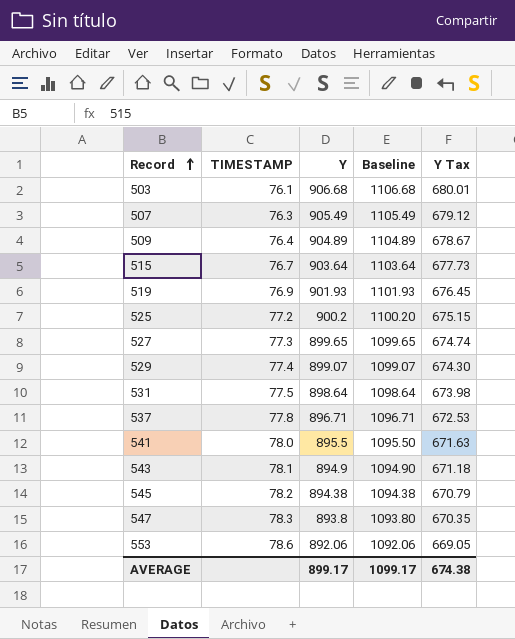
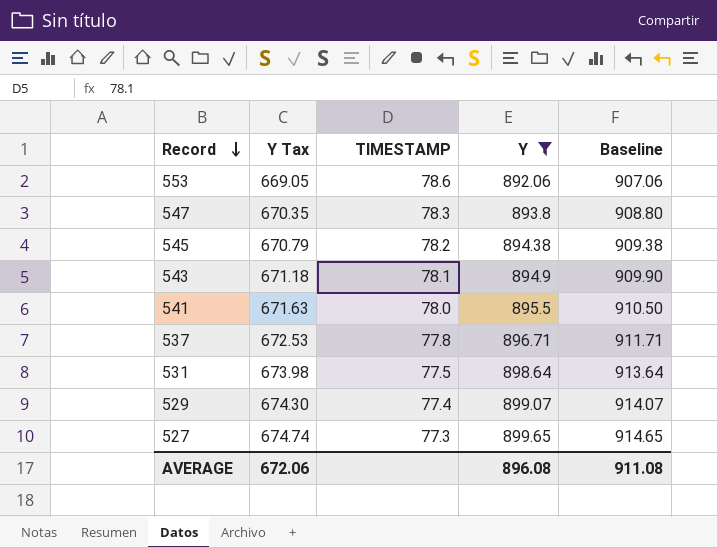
filter: none -> Y <= 899.65
row order: Record ascending -> Record descending
column Y Tax | position: 5 -> 2
column Baseline | formula: [Y] + 200 -> [Y] + 15
AVERAGE | Y Tax: 674.38 -> 672.06
AVERAGE | Y: 899.17 -> 896.08
AVERAGE | Baseline: 1099.17 -> 911.08

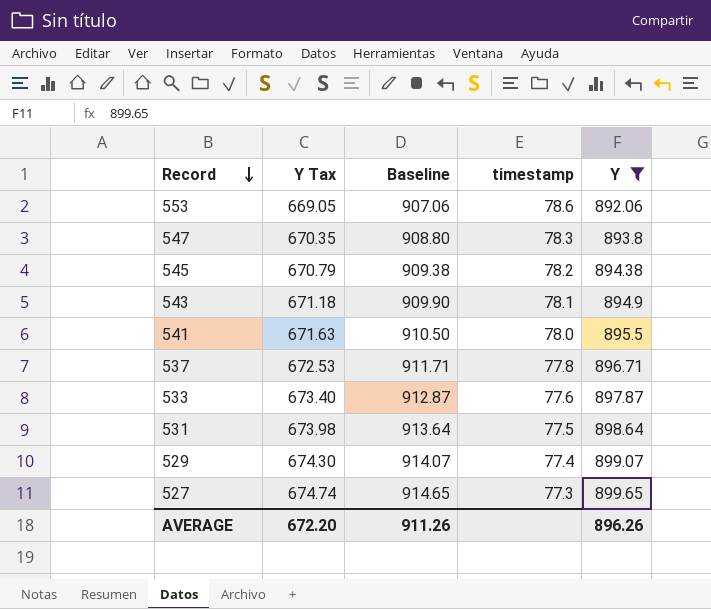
column Baseline | position: 5 -> 3
column name: TIMESTAMP -> timestamp
row 533: none -> 673.40 | 912.87 | 77.6 | 897.87
AVERAGE | Y Tax: 672.06 -> 672.20
AVERAGE | Baseline: 911.08 -> 911.26
AVERAGE | Y: 896.08 -> 896.26

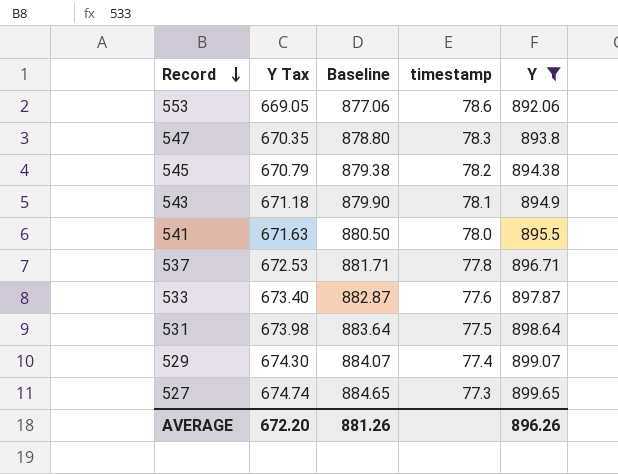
column Baseline | formula: [Y] + 15 -> [Y] - 15
AVERAGE | Baseline: 911.26 -> 881.26

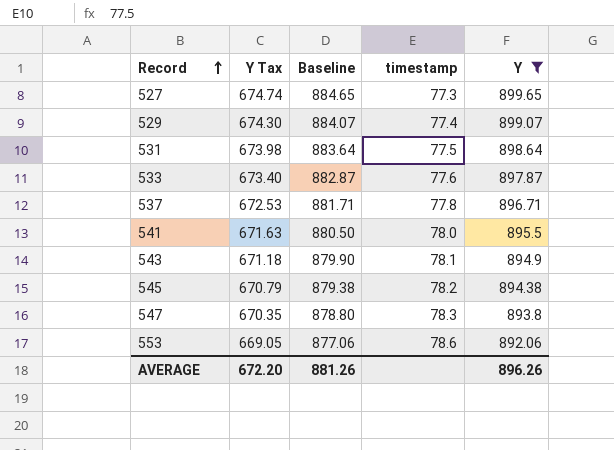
row order: Record descending -> Record ascending

